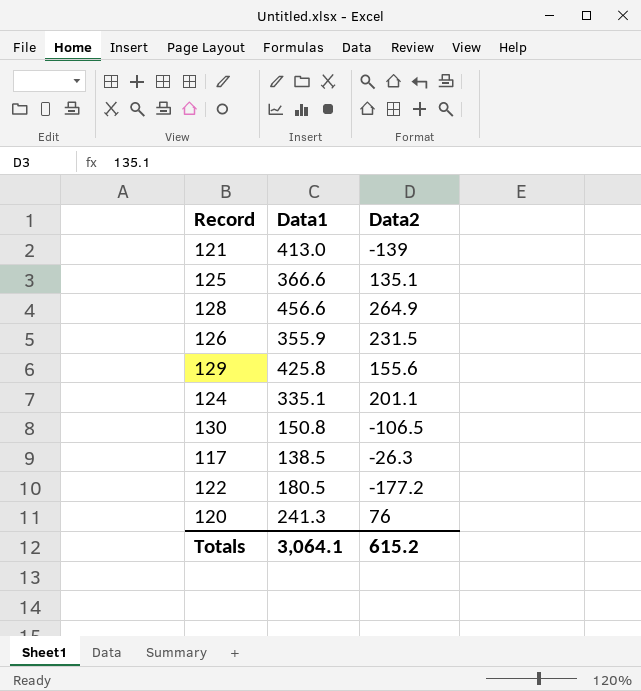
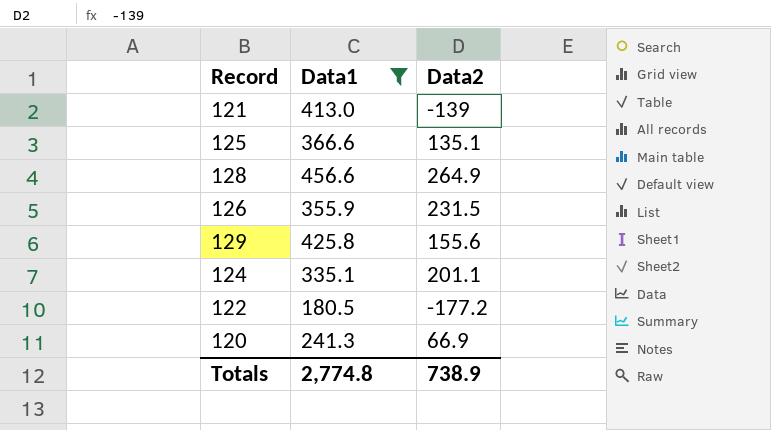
filter: none -> Data1 >= 180.5
120 | Data2: 76 -> 66.9
Totals | Data1: 3,064.1 -> 2,774.8
Totals | Data2: 615.2 -> 738.9

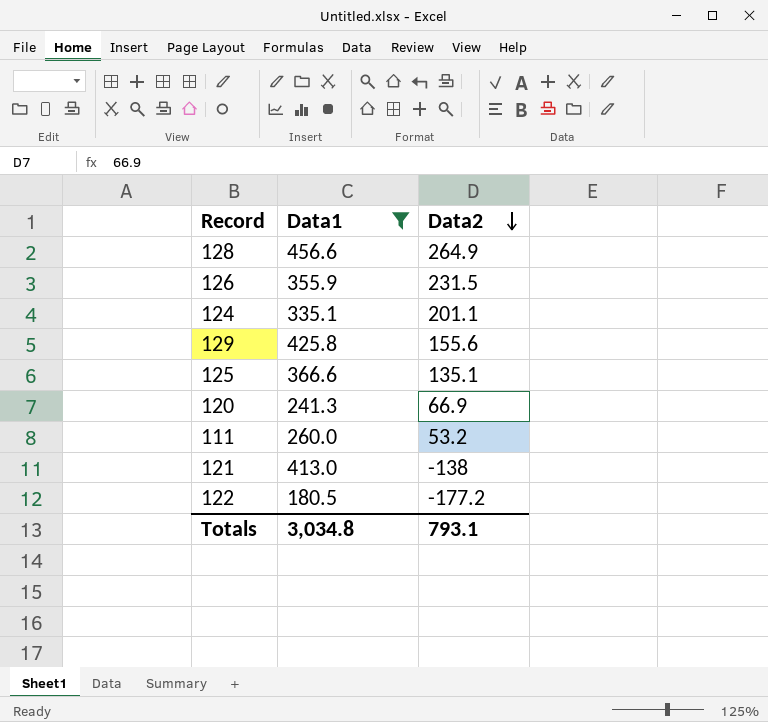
row order: none -> Data2 descending
row 111: none -> 260.0 | 53.2
121 | Data2: -139 -> -138
Totals | Data1: 2,774.8 -> 3,034.8
Totals | Data2: 738.9 -> 793.1

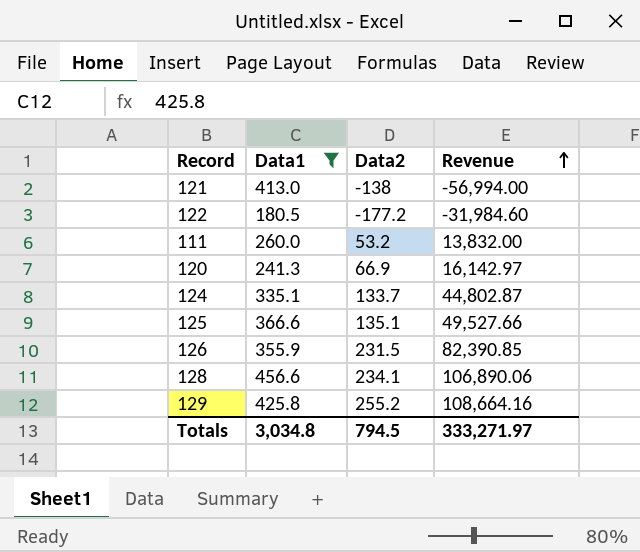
row order: Data2 descending -> Revenue ascending
column Revenue | formula: none -> [Data1] * [Data2]
124 | Data2: 201.1 -> 133.7
128 | Data2: 264.9 -> 234.1
129 | Data2: 155.6 -> 255.2
Totals | Data2: 793.1 -> 794.5

